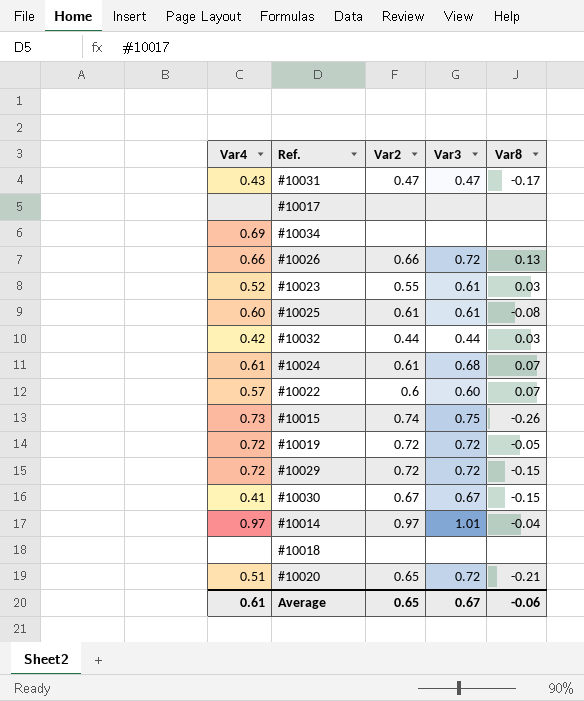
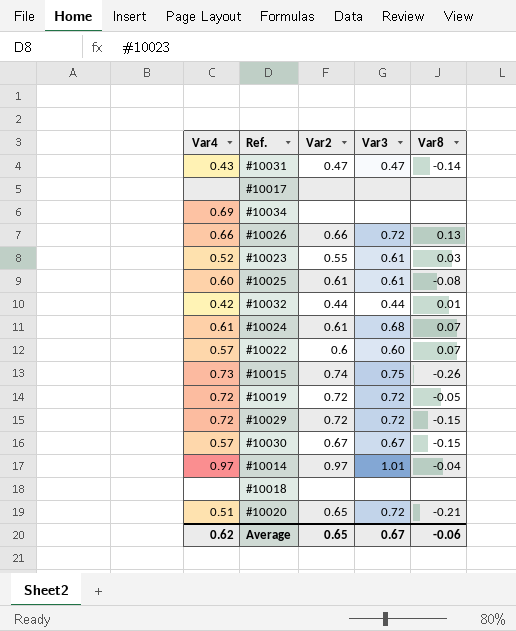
#10031 | Var8: -0.17 -> -0.14
#10032 | Var8: 0.03 -> 0.01
#10030 | Var4: 0.41 -> 0.57
Average | Var4: 0.61 -> 0.62

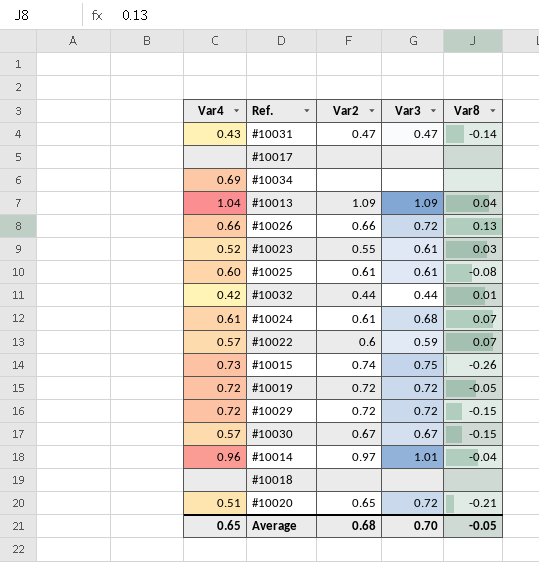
row #10013: none -> 1.04 | 1.09 | 1.09 | 0.04
#10022 | Var3: 0.60 -> 0.59
#10014 | Var4: 0.97 -> 0.96
Average | Var4: 0.62 -> 0.65
Average | Var2: 0.65 -> 0.68
Average | Var3: 0.67 -> 0.70
Average | Var8: -0.06 -> -0.05

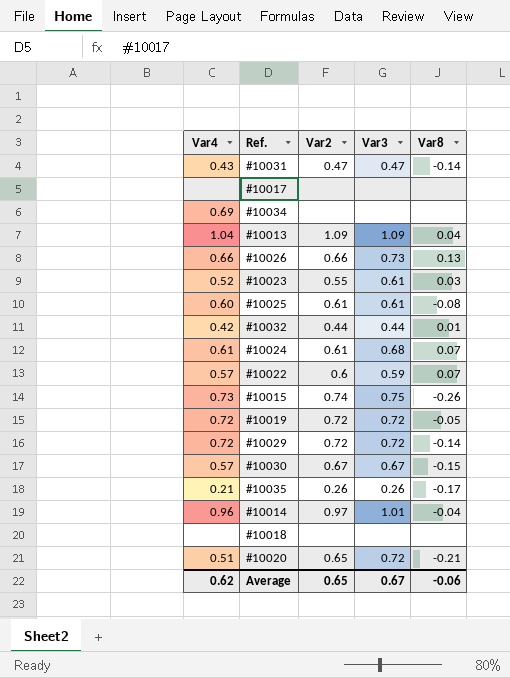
#10026 | Var3: 0.72 -> 0.73
#10029 | Var8: -0.15 -> -0.14
row #10035: none -> 0.21 | 0.26 | 0.26 | -0.17
Average | Var4: 0.65 -> 0.62
Average | Var2: 0.68 -> 0.65
Average | Var3: 0.70 -> 0.67
Average | Var8: -0.05 -> -0.06

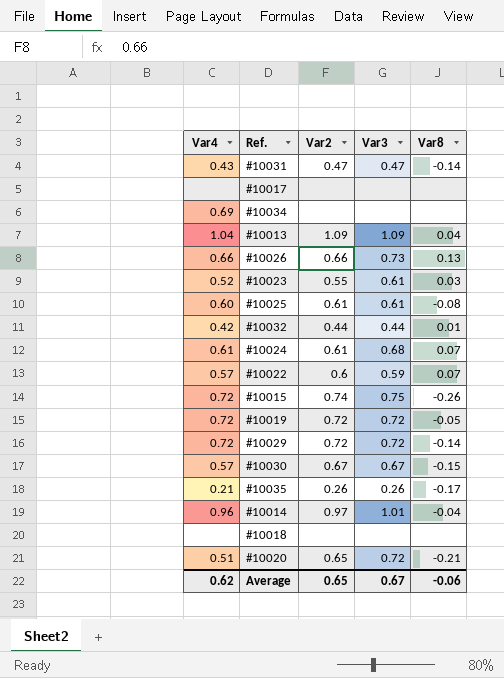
#10015 | Var4: 0.73 -> 0.72

